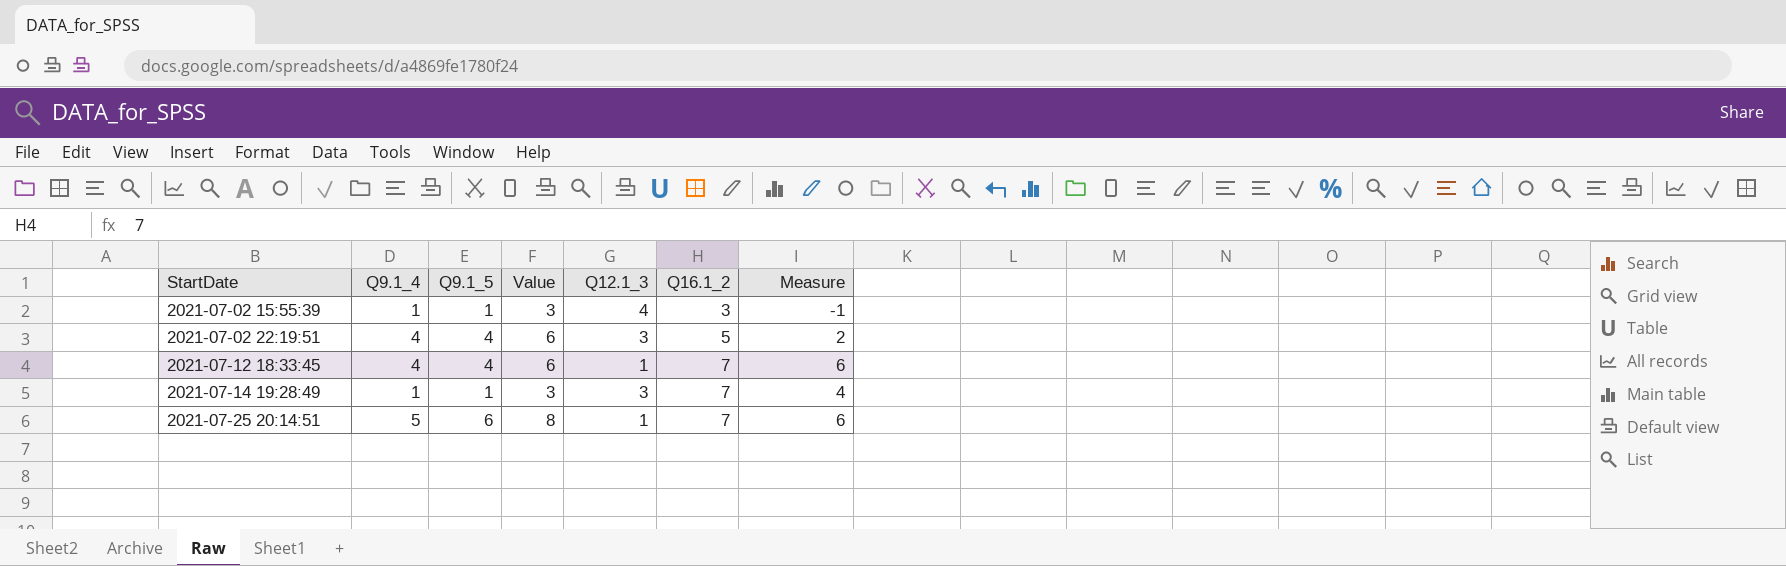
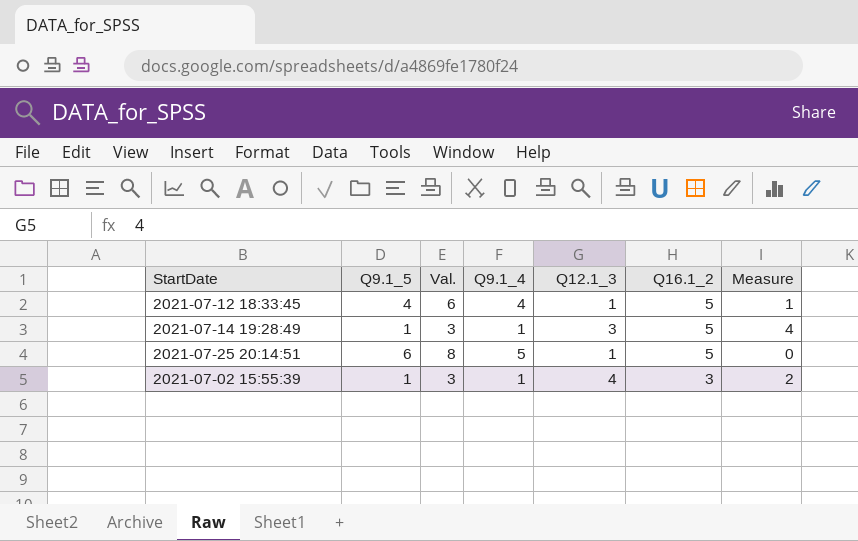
row order: StartDate ascending -> Q16.1_2 descending
column name: Value -> Val.
column Q9.1_4 | position: 2 -> 4
column Measure | formula: [Q16.1_2] - [Q12.1_3] -> [Q16.1_2] - [Q9.1_4]
row 2021-07-02 22:19:51: 4 | 4 | 6 | 3 | 5 | 2 -> none
2021-07-12 18:33:45 | Q16.1_2: 7 -> 5
2021-07-14 19:28:49 | Q16.1_2: 7 -> 5
2021-07-25 20:14:51 | Q16.1_2: 7 -> 5

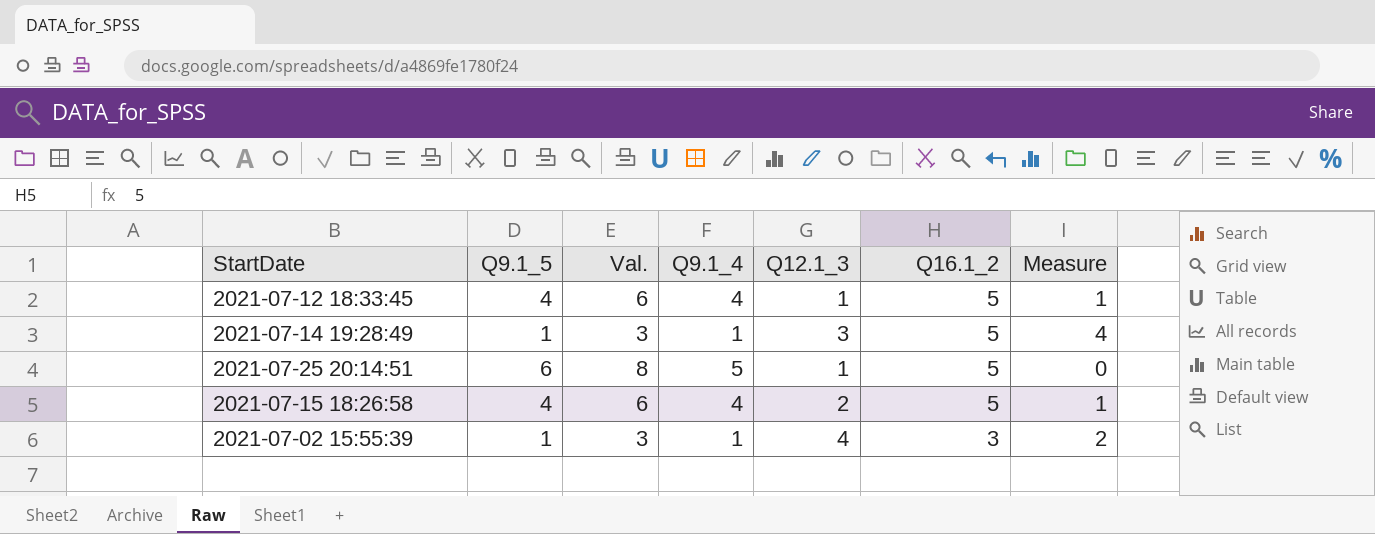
row 2021-07-15 18:26:58: none -> 4 | 6 | 4 | 2 | 5 | 1

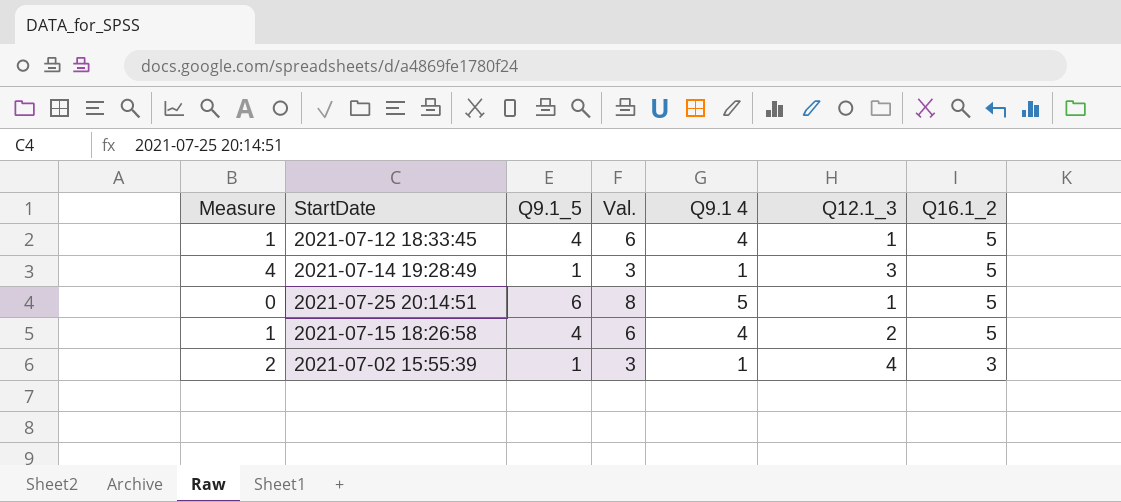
column Measure | position: 7 -> 1
column name: Q9.1_4 -> Q9.1 4

